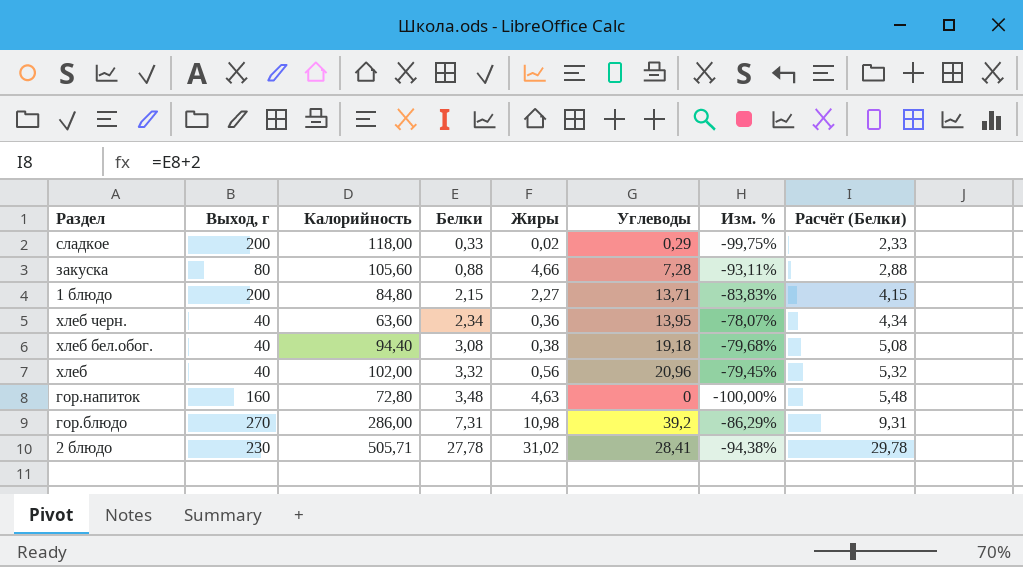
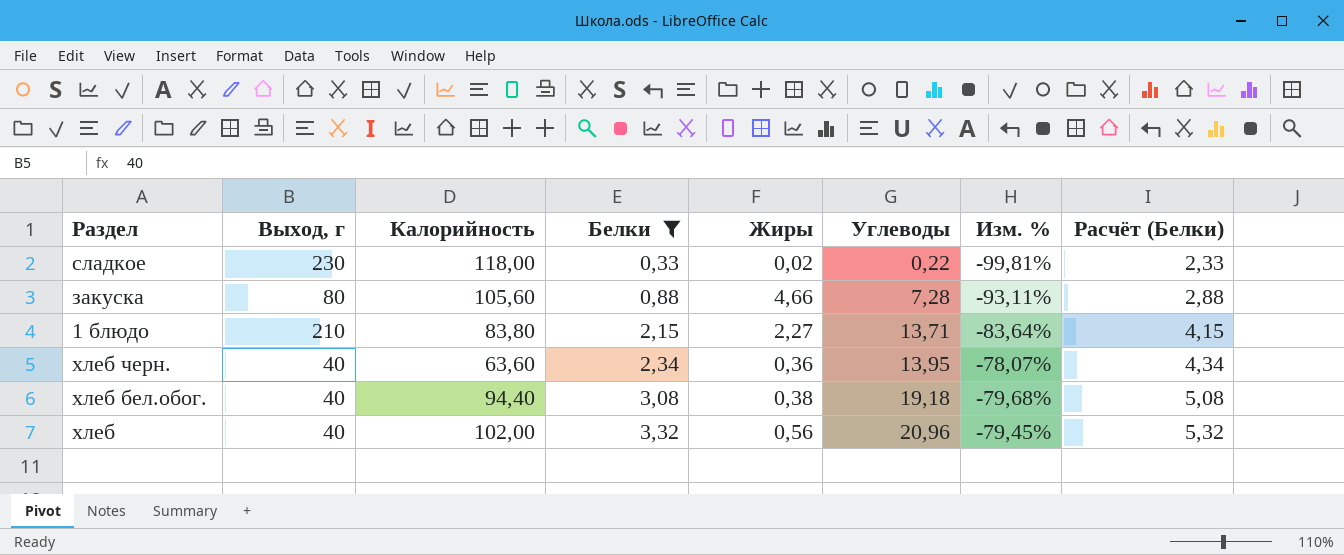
filter: none -> Белки <= 3,32
сладкое | Выход, г: 200 -> 230
сладкое | Углеводы: 0,29 -> 0,22
сладкое | Изм. %: -99,75% -> -99,81%
1 блюдо | Выход, г: 200 -> 210
1 блюдо | Калорийность: 84,80 -> 83,80
1 блюдо | Изм. %: -83,83% -> -83,64%

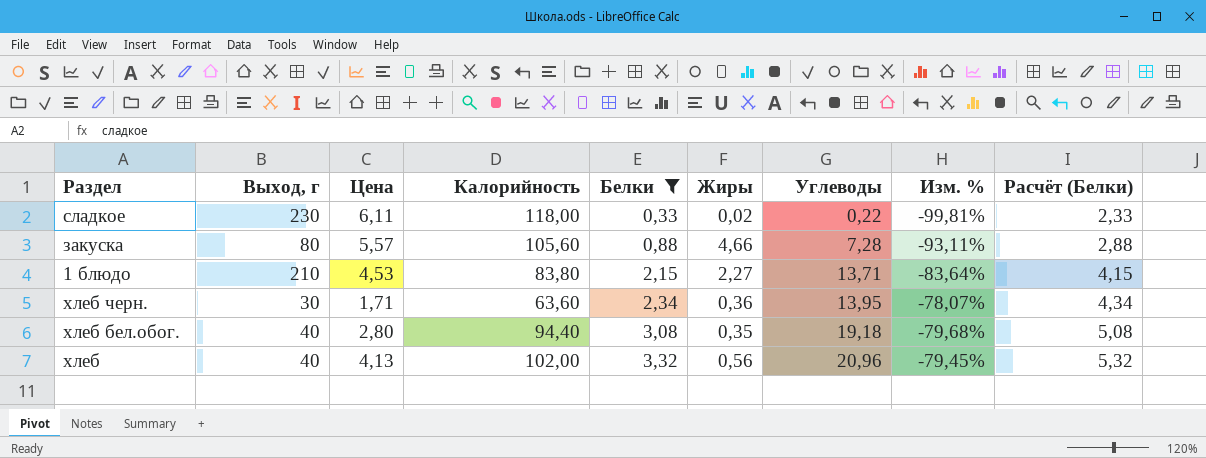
column Цена | position: none -> 3
хлеб черн. | Выход, г: 40 -> 30
хлеб бел.обог. | Жиры: 0,38 -> 0,35

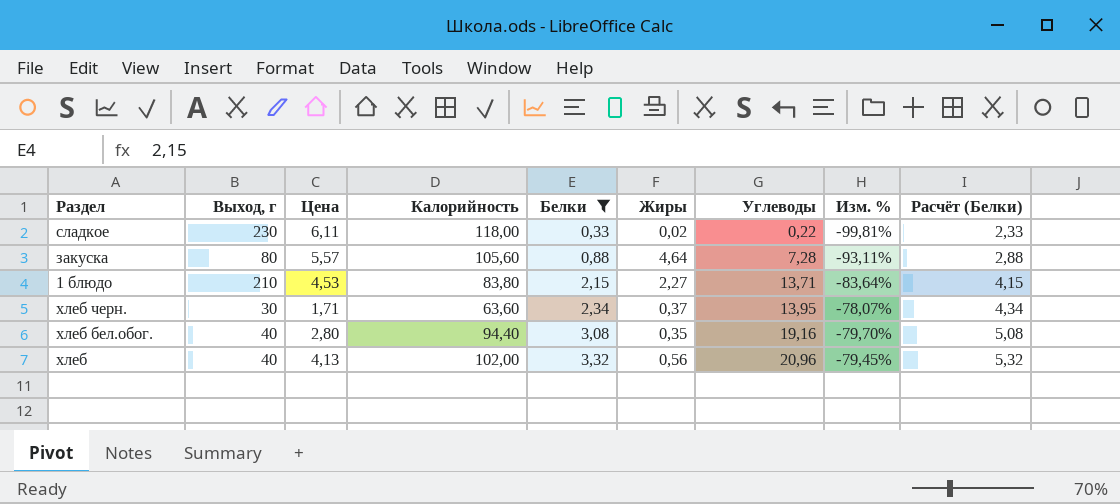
закуска | Жиры: 4,66 -> 4,64
хлеб черн. | Жиры: 0,36 -> 0,37
хлеб бел.обог. | Углеводы: 19,18 -> 19,16
хлеб бел.обог. | Изм. %: -79,68% -> -79,70%

